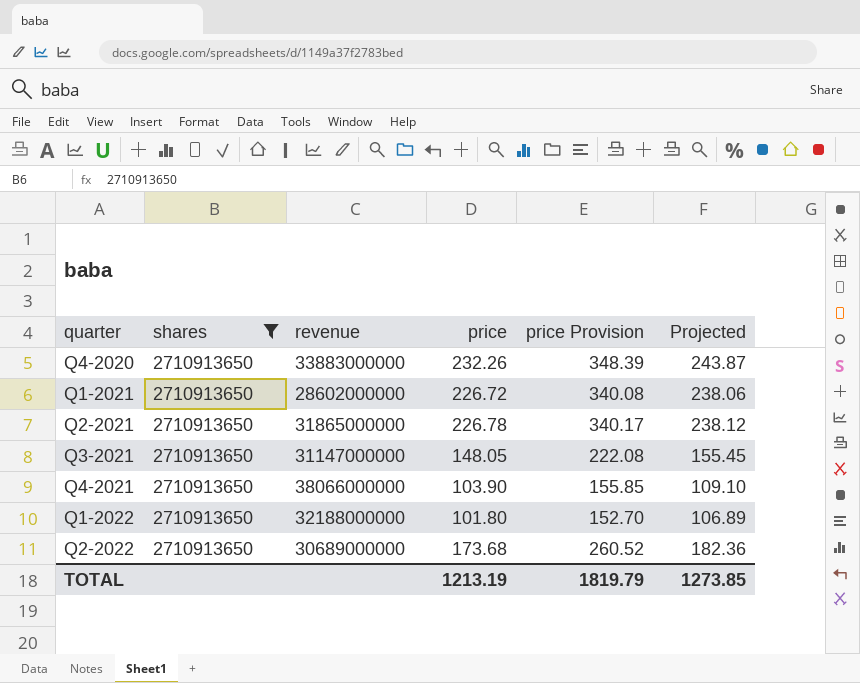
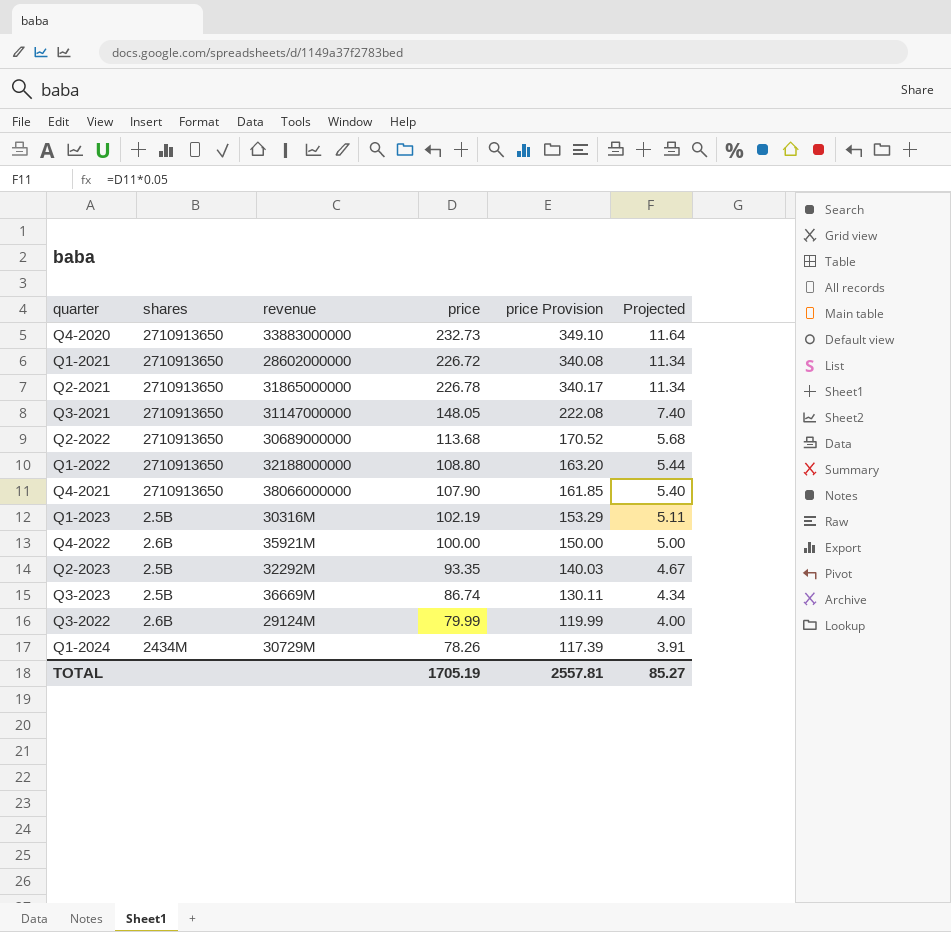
filter: shares = 2710913650 -> none
row order: quarter ascending -> Projected descending
column Projected | formula: [price] * 1.05 -> [price] * 0.05
Q4-2020 | price: 232.26 -> 232.73
Q4-2020 | price Provision: 348.39 -> 349.10
Q2-2022 | price: 173.68 -> 113.68
Q2-2022 | price Provision: 260.52 -> 170.52
Q1-2022 | price: 101.80 -> 108.80
Q1-2022 | price Provision: 152.70 -> 163.20
Q4-2021 | price: 103.90 -> 107.90
Q4-2021 | price Provision: 155.85 -> 161.85
TOTAL | price: 1213.19 -> 1705.19
TOTAL | price Provision: 1819.79 -> 2557.81
TOTAL | Projected: 1273.85 -> 85.27

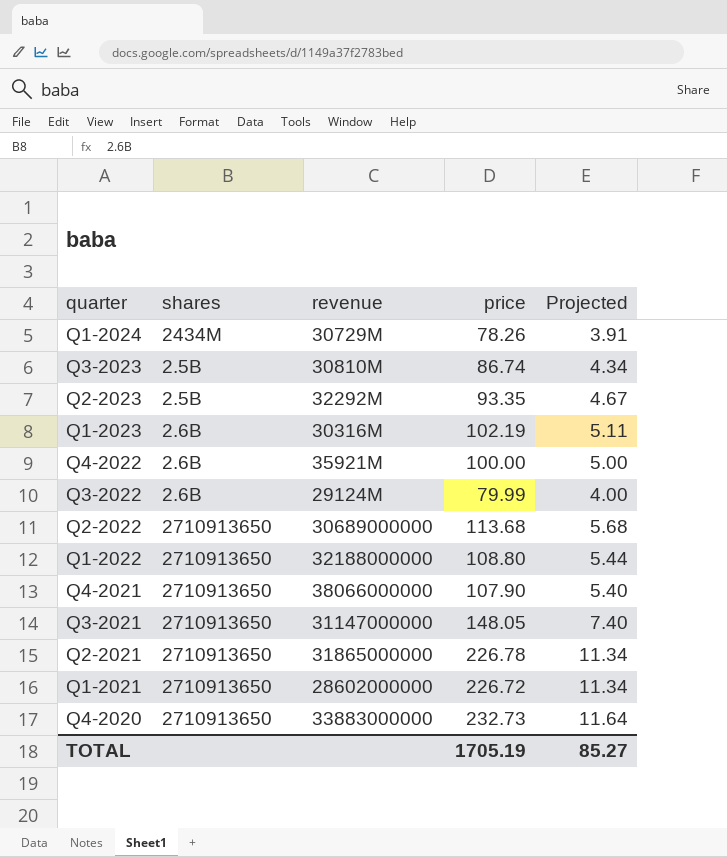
row order: Projected descending -> quarter descending
column price Provision | formula: [price] * 1.5 -> none
Q3-2023 | revenue: 36669M -> 30810M
Q1-2023 | shares: 2.5B -> 2.6B

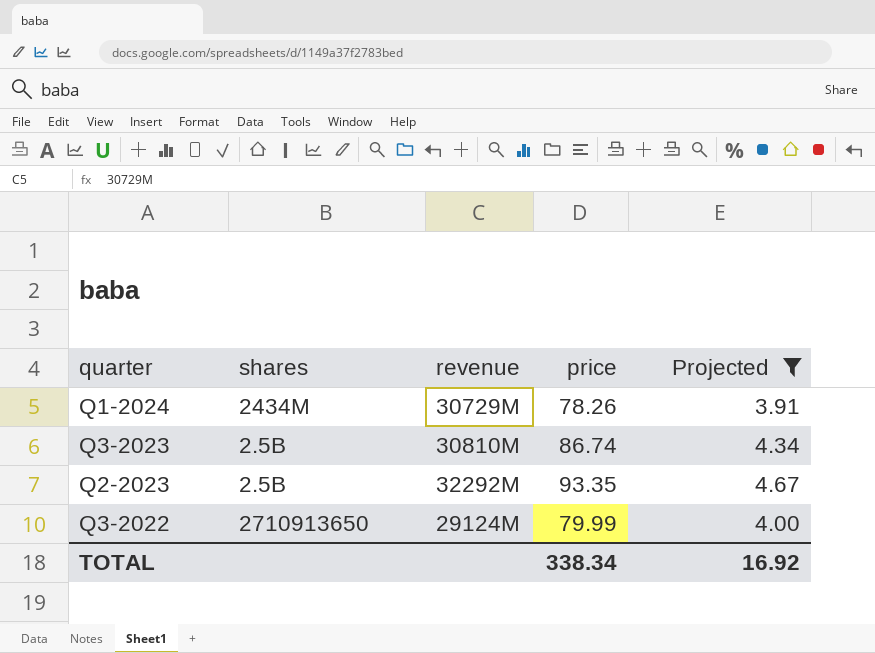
filter: none -> Projected <= 4.67
Q3-2022 | shares: 2.6B -> 2710913650
TOTAL | price: 1705.19 -> 338.34
TOTAL | Projected: 85.27 -> 16.92

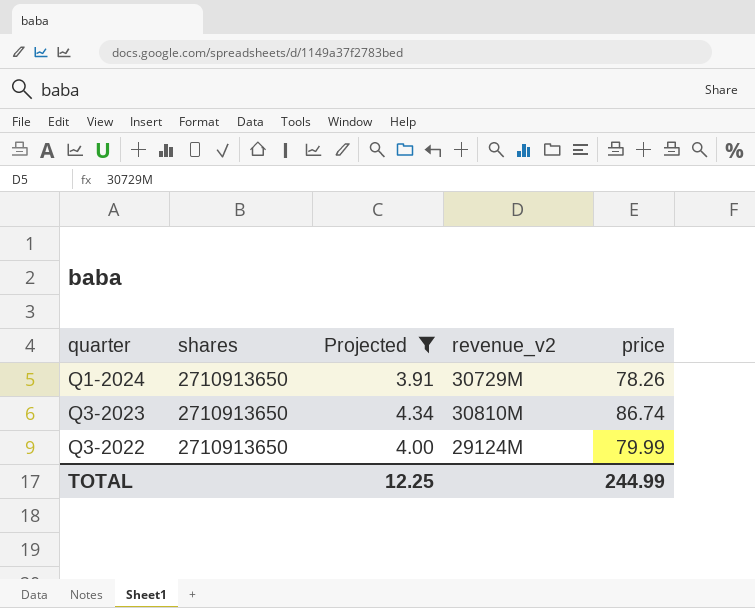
column Projected | position: 5 -> 3
column name: revenue -> revenue_v2
row Q2-2023: 2.5B | 32292M | 93.35 | 4.67 -> none
Q1-2024 | shares: 2434M -> 2710913650
Q3-2023 | shares: 2.5B -> 2710913650
TOTAL | Projected: 16.92 -> 12.25
TOTAL | price: 338.34 -> 244.99

